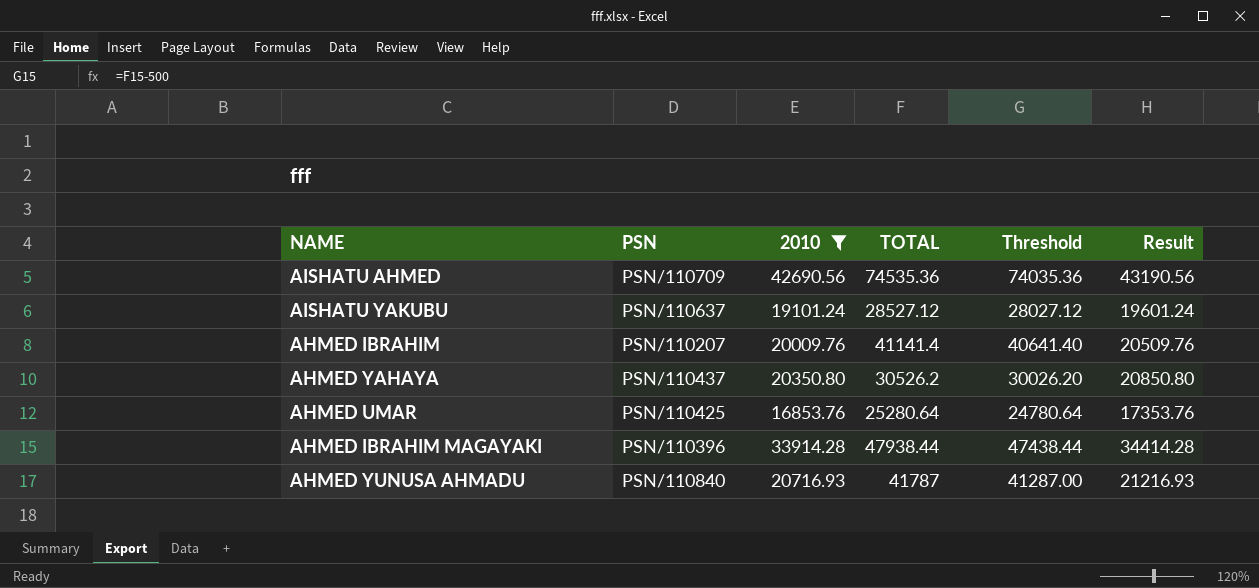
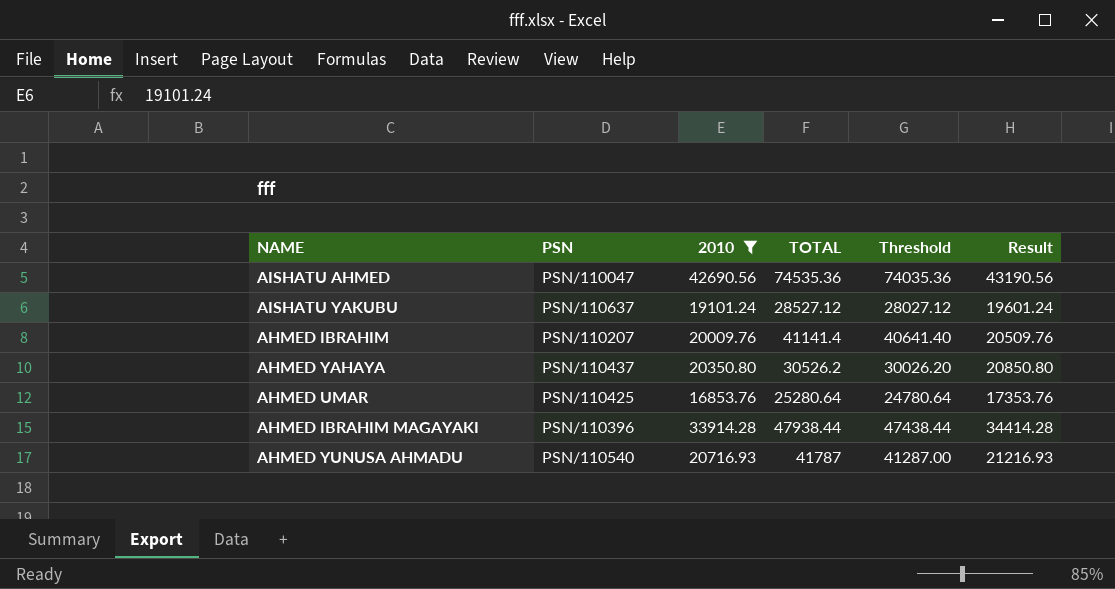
AISHATU AHMED | PSN: PSN/110709 -> PSN/110047
AHMED YUNUSA AHMADU | PSN: PSN/110840 -> PSN/110540

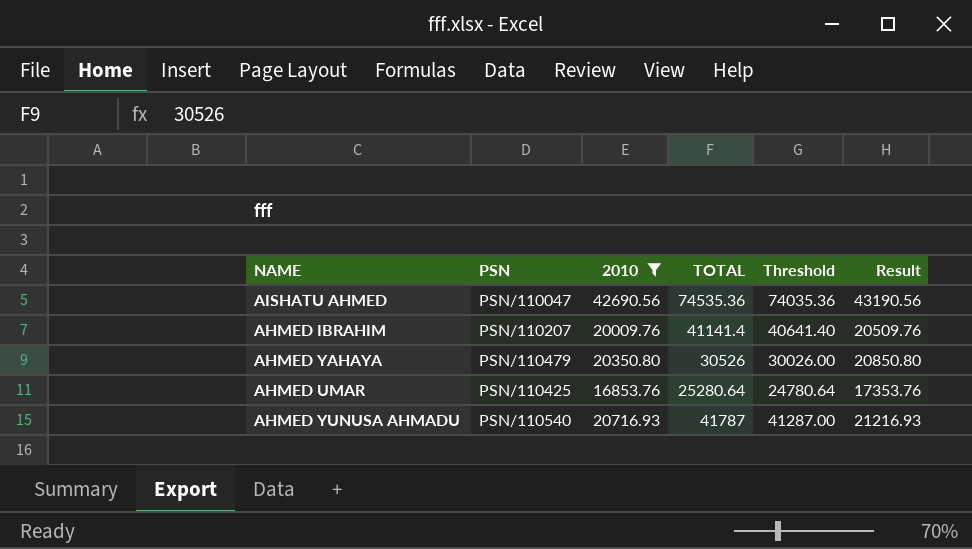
row AISHATU YAKUBU: PSN/110637 | 19101.24 | 28527.12 | 28027.12 | 19601.24 -> none
row AHMED IBRAHIM MAGAYAKI: PSN/110396 | 33914.28 | 47938.44 | 47438.44 | 34414.28 -> none
AHMED YAHAYA | PSN: PSN/110437 -> PSN/110479
AHMED YAHAYA | TOTAL: 30526.2 -> 30526
AHMED YAHAYA | Threshold: 30026.20 -> 30026.00

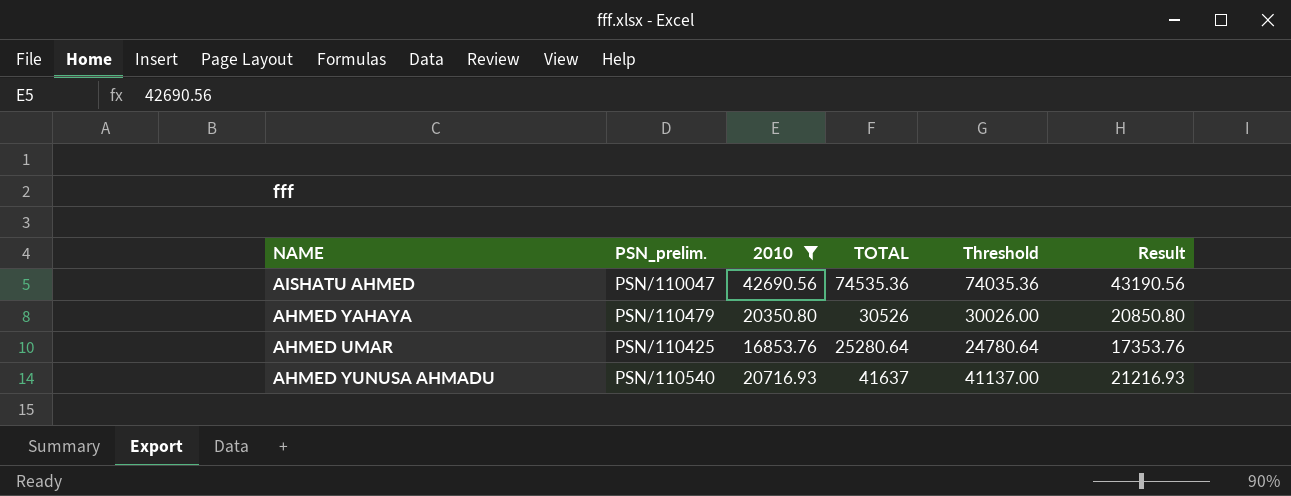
column name: PSN -> PSN_prelim.
row AHMED IBRAHIM: PSN/110207 | 20009.76 | 41141.4 | 40641.40 | 20509.76 -> none
AHMED YUNUSA AHMADU | TOTAL: 41787 -> 41637
AHMED YUNUSA AHMADU | Threshold: 41287.00 -> 41137.00

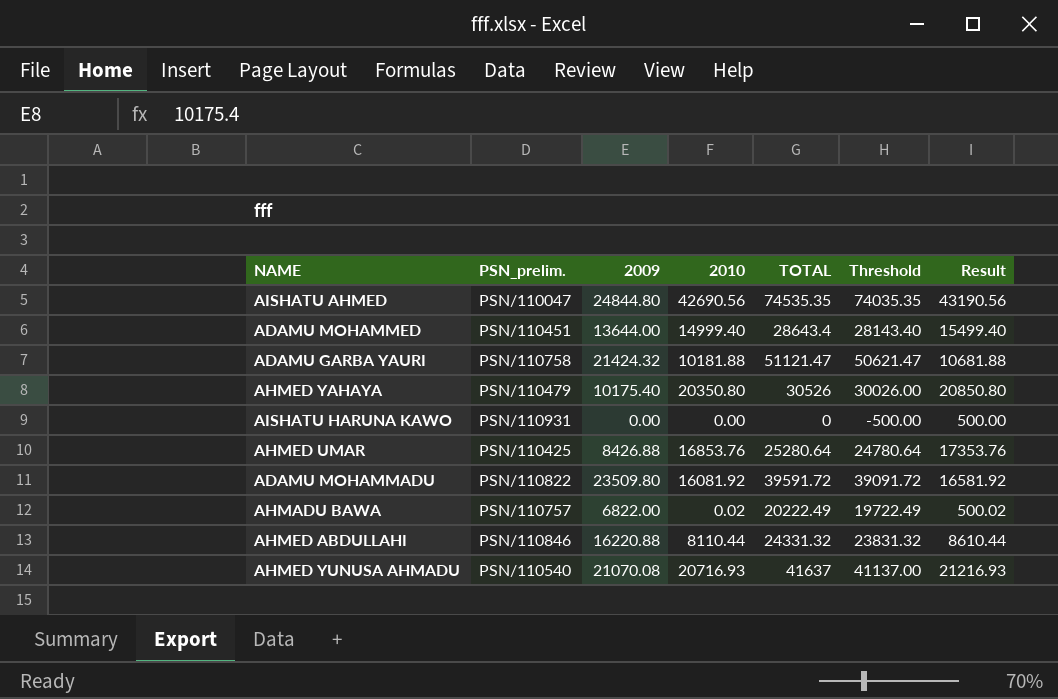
filter: 2010 >= 16853.76 -> none
column 2009 | position: none -> 3
AISHATU AHMED | TOTAL: 74535.36 -> 74535.35
AISHATU AHMED | Threshold: 74035.36 -> 74035.35

